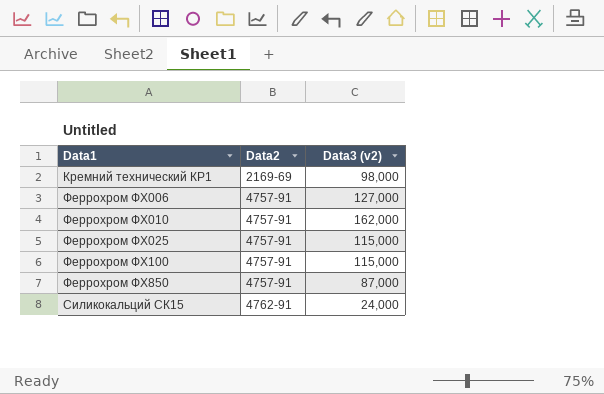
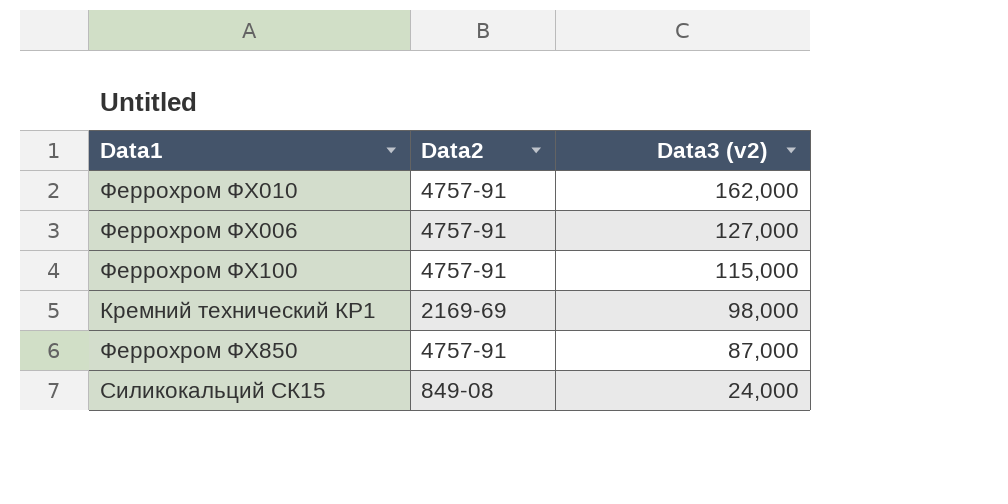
row order: Data2 ascending -> Data3 (v2) descending
row Феррохром ФХ025: 4757-91 | 115,000 -> none
Силикокальций СК15 | Data2: 4762-91 -> 849-08

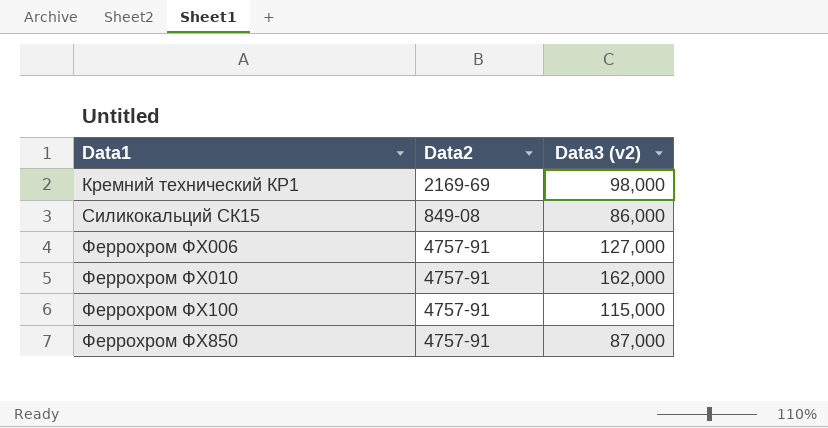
row order: Data3 (v2) descending -> Data1 ascending
Силикокальций СК15 | Data3 (v2): 24,000 -> 86,000

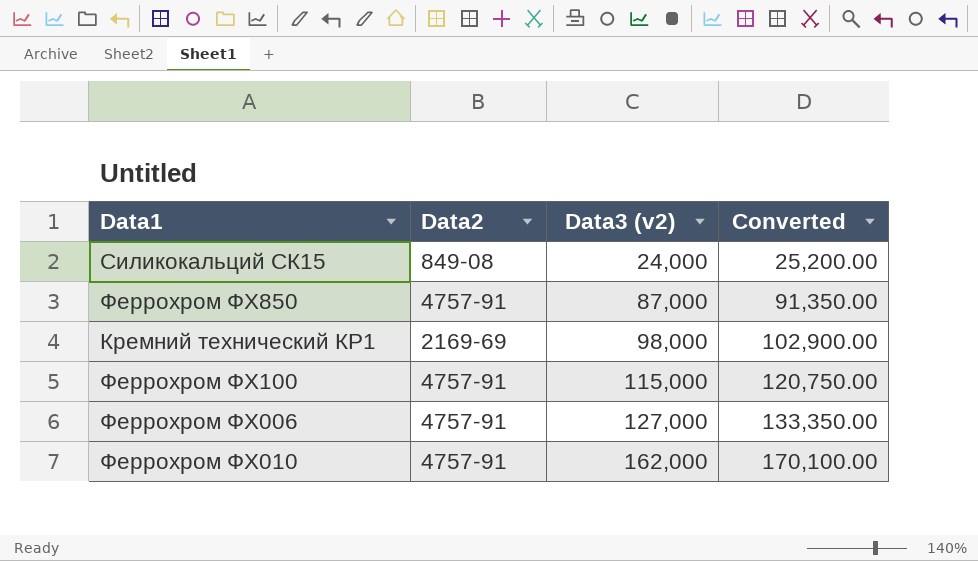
row order: Data1 ascending -> Data3 (v2) ascending
column Converted | formula: none -> [Data3 (v2)] * 1.05
Силикокальций СК15 | Data3 (v2): 86,000 -> 24,000

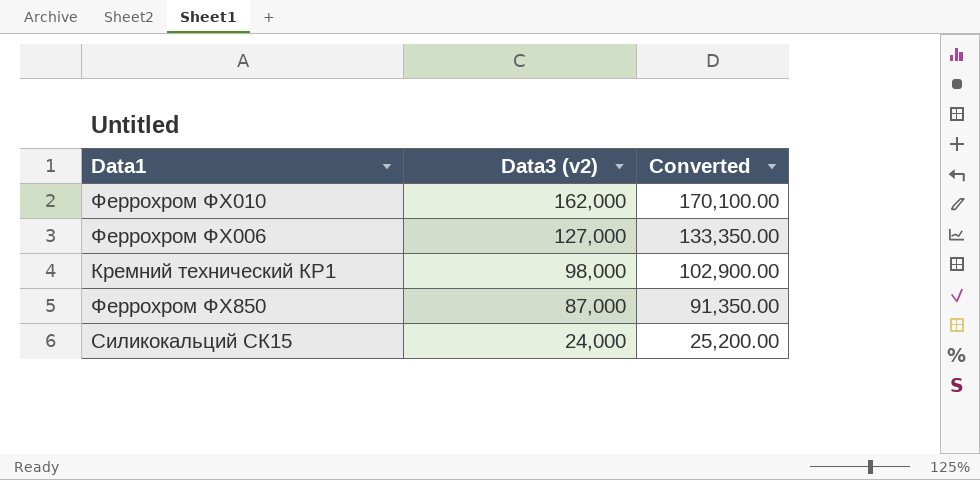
row order: Data3 (v2) ascending -> Data3 (v2) descending
column Data2 | position: 2 -> none
row Феррохром ФХ100: 4757-91 | 115,000 | 120,750.00 -> none

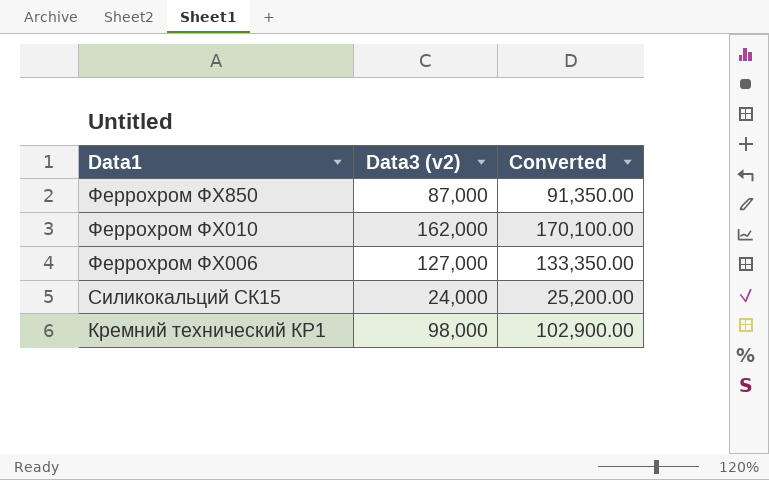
row order: Data3 (v2) descending -> Data1 descending

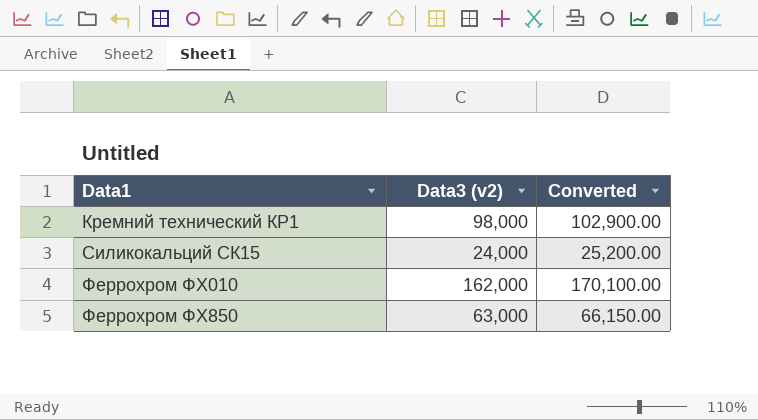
row order: Data1 descending -> Data1 ascending
row Феррохром ФХ006: 127,000 | 133,350.00 -> none
Феррохром ФХ850 | Data3 (v2): 87,000 -> 63,000
Феррохром ФХ850 | Converted: 91,350.00 -> 66,150.00

